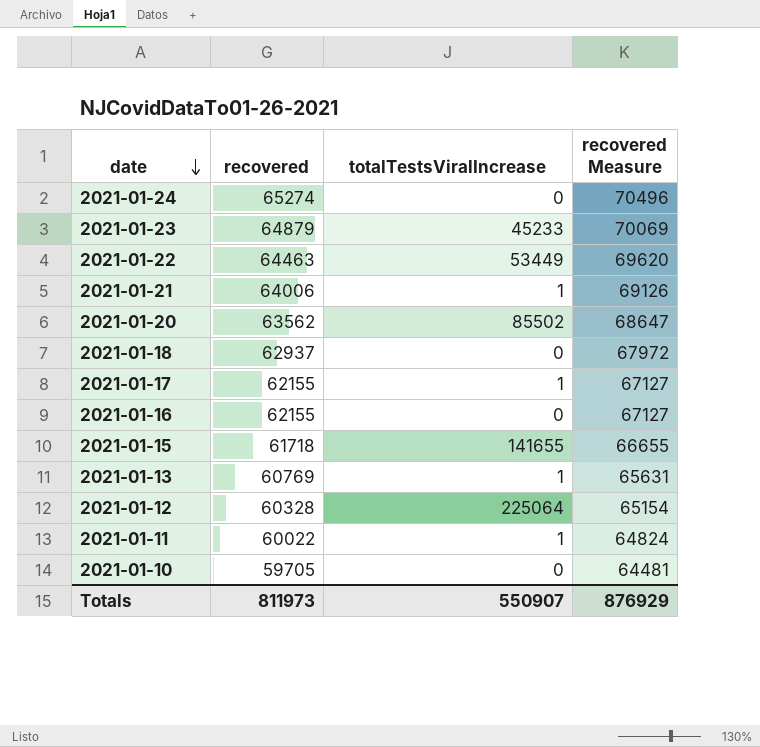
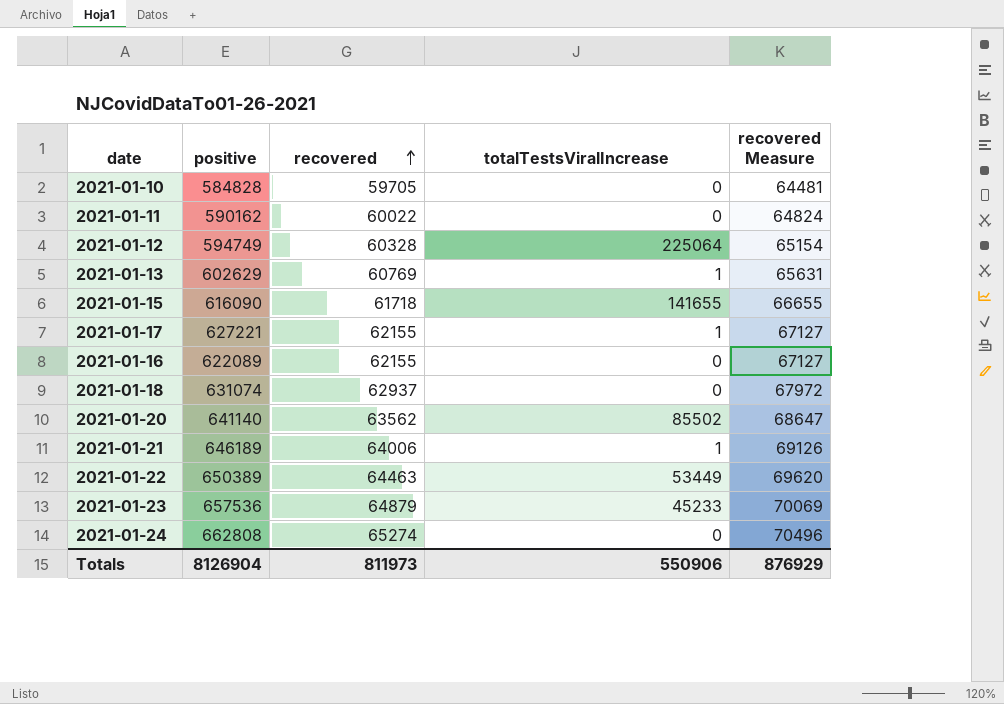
row order: date descending -> recovered ascending
column positive | position: none -> 2
2021-01-11 | totalTestsViralIncrease: 1 -> 0
Totals | totalTestsViralIncrease: 550907 -> 550906

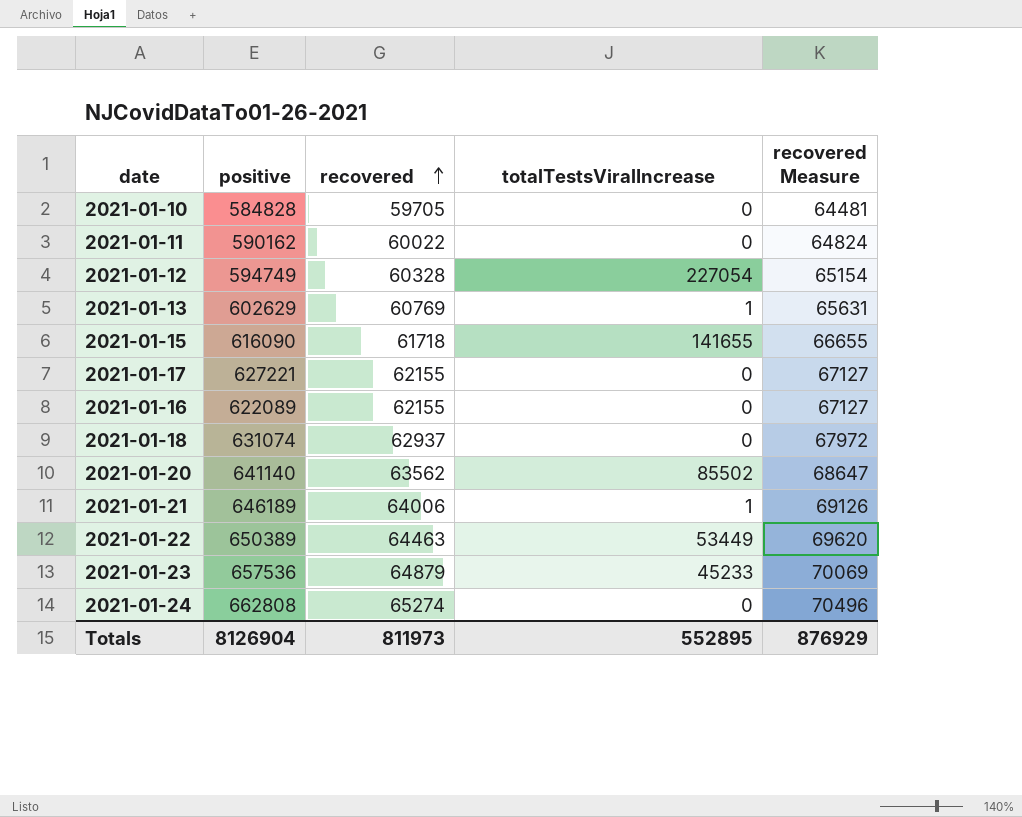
2021-01-12 | totalTestsViralIncrease: 225064 -> 227054
2021-01-17 | totalTestsViralIncrease: 1 -> 0
Totals | totalTestsViralIncrease: 550906 -> 552895

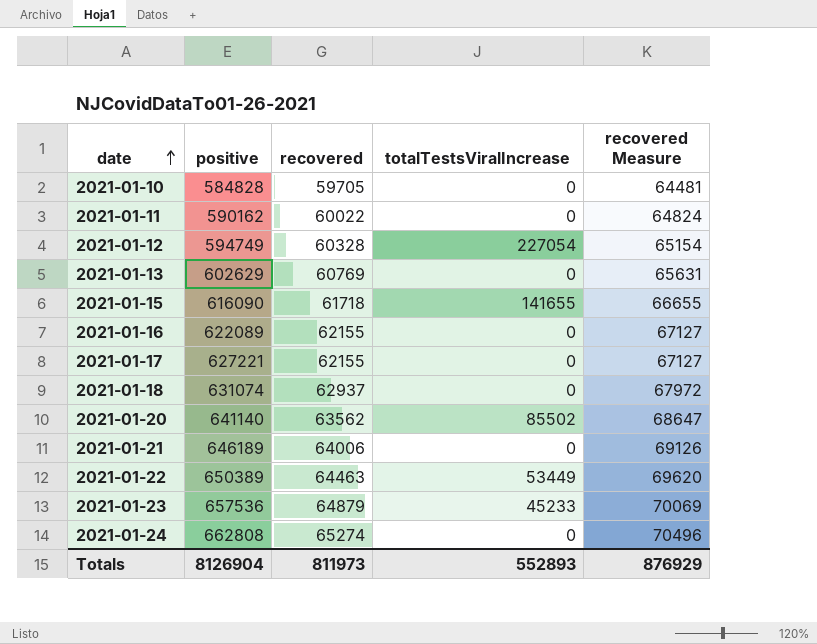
row order: recovered ascending -> date ascending
2021-01-13 | totalTestsViralIncrease: 1 -> 0
2021-01-21 | totalTestsViralIncrease: 1 -> 0
Totals | totalTestsViralIncrease: 552895 -> 552893

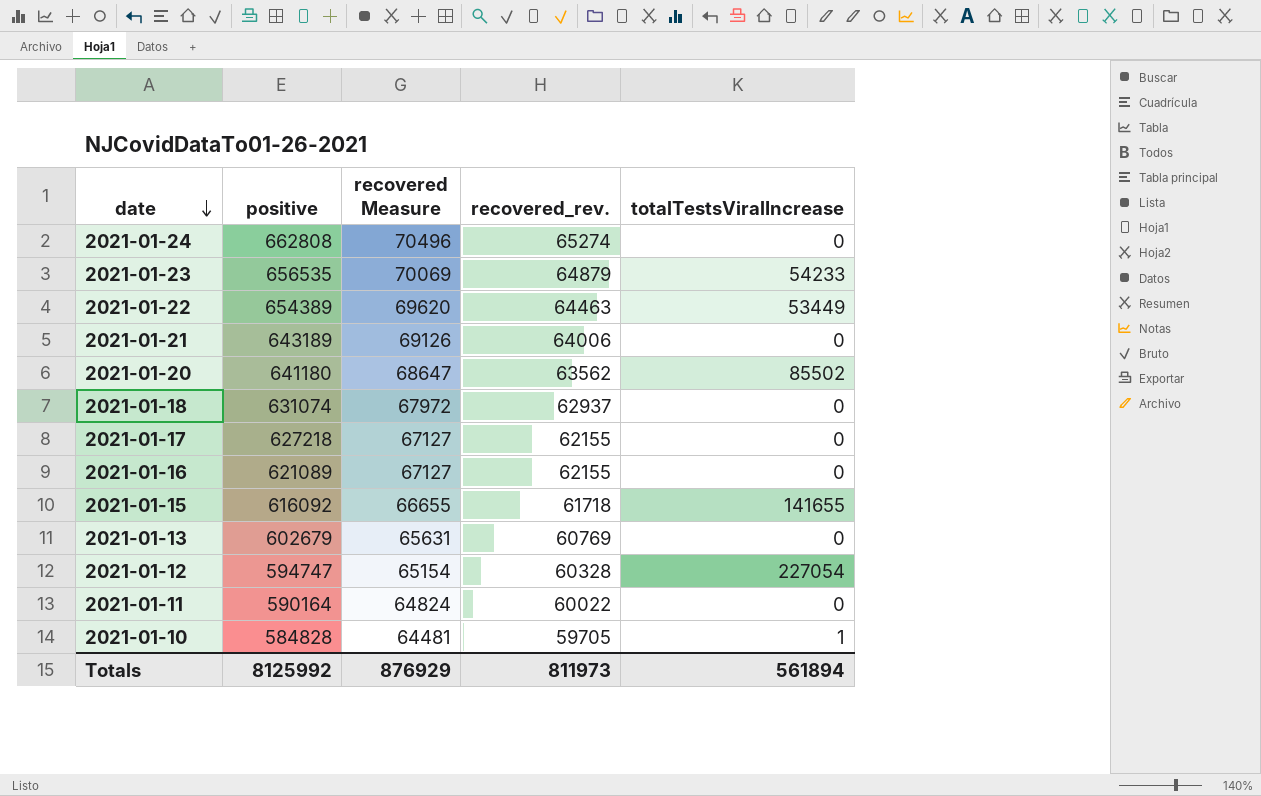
row order: date ascending -> date descending
column recovered Measure | position: 5 -> 3
column name: recovered -> recovered_rev.
2021-01-23 | positive: 657536 -> 656535
2021-01-23 | totalTestsViralIncrease: 45233 -> 54233
2021-01-22 | positive: 650389 -> 654389
2021-01-21 | positive: 646189 -> 643189
2021-01-20 | positive: 641140 -> 641180
2021-01-17 | positive: 627221 -> 627218
2021-01-16 | positive: 622089 -> 621089
2021-01-15 | positive: 616090 -> 616092
2021-01-13 | positive: 602629 -> 602679
2021-01-12 | positive: 594749 -> 594747
2021-01-11 | positive: 590162 -> 590164
2021-01-10 | totalTestsViralIncrease: 0 -> 1
Totals | positive: 8126904 -> 8125992
Totals | totalTestsViralIncrease: 552893 -> 561894

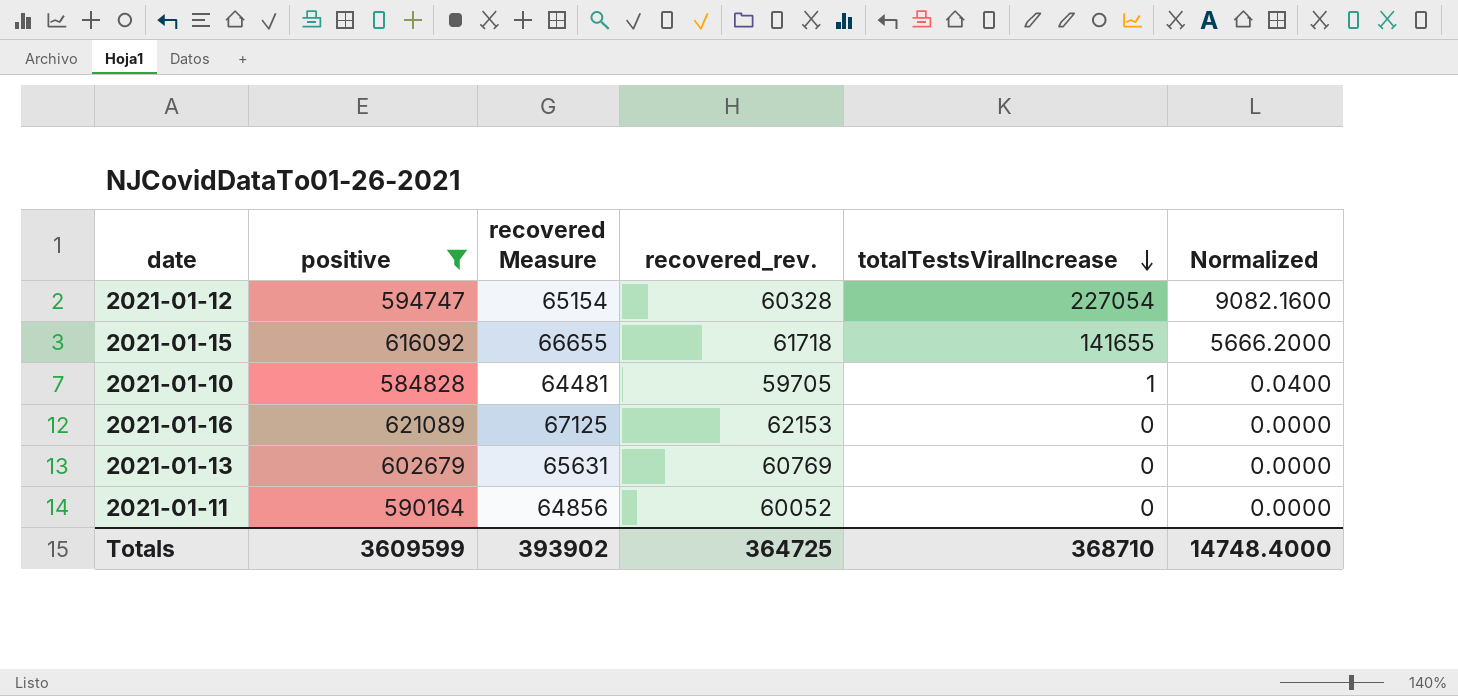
filter: none -> positive <= 621089
row order: date descending -> totalTestsViralIncrease descending
column Normalized | formula: none -> [totalTestsViralIncrease] * 0.04
2021-01-16 | recovered Measure: 67127 -> 67125
2021-01-16 | recovered_rev.: 62155 -> 62153
2021-01-11 | recovered Measure: 64824 -> 64856
2021-01-11 | recovered_rev.: 60022 -> 60052
Totals | positive: 8125992 -> 3609599
Totals | recovered Measure: 876929 -> 393902
Totals | recovered_rev.: 811973 -> 364725
Totals | totalTestsViralIncrease: 561894 -> 368710

